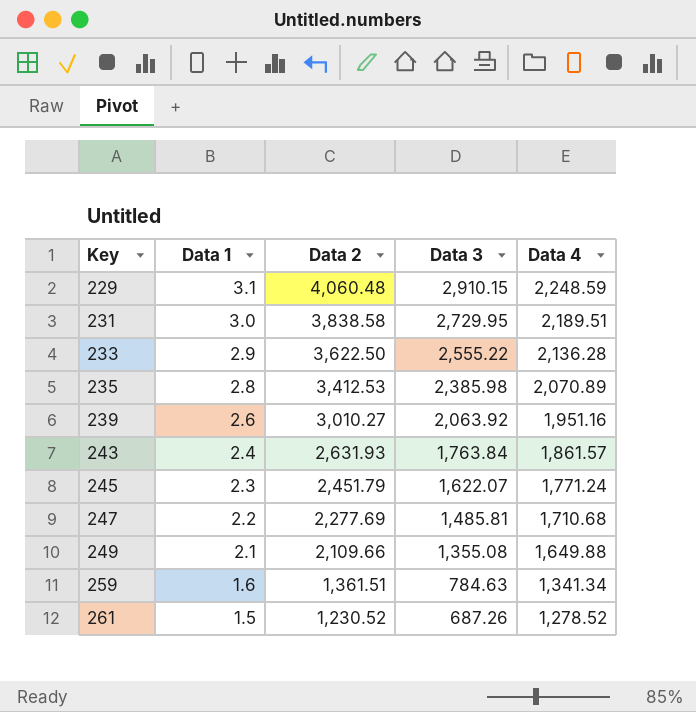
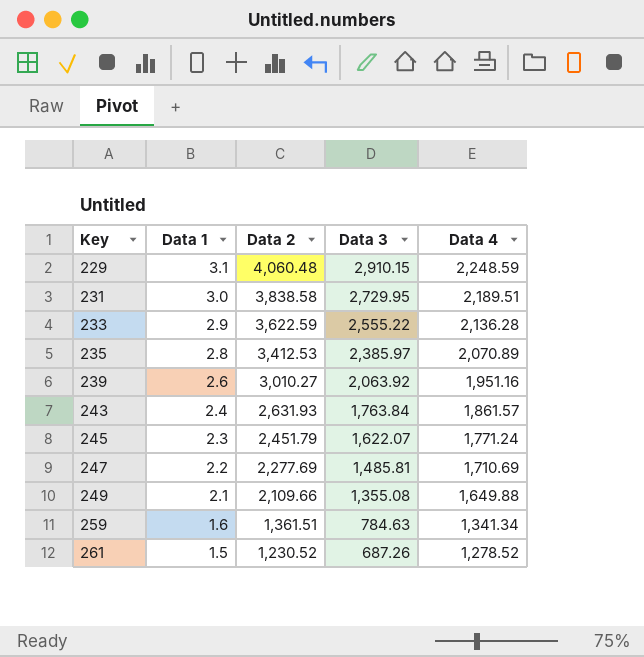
233 | Data 2: 3,622.50 -> 3,622.59
235 | Data 3: 2,385.98 -> 2,385.97
247 | Data 4: 1,710.68 -> 1,710.69

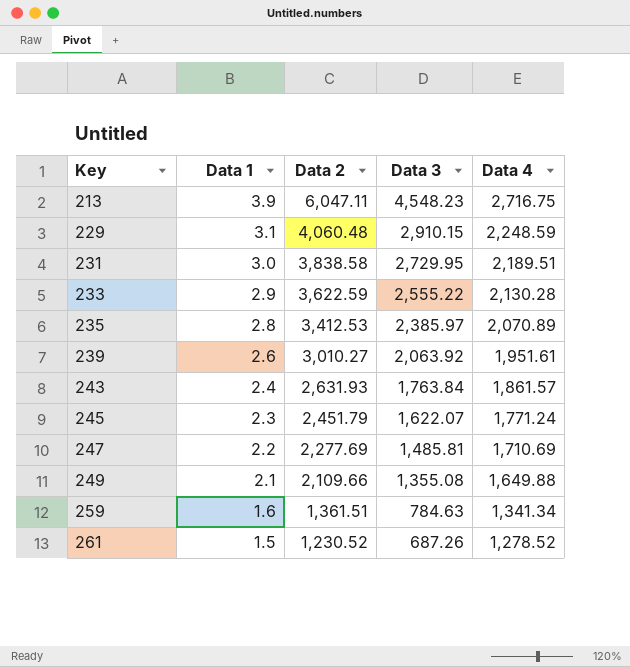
row 213: none -> 3.9 | 6,047.11 | 4,548.23 | 2,716.75
233 | Data 4: 2,136.28 -> 2,130.28
239 | Data 4: 1,951.16 -> 1,951.61

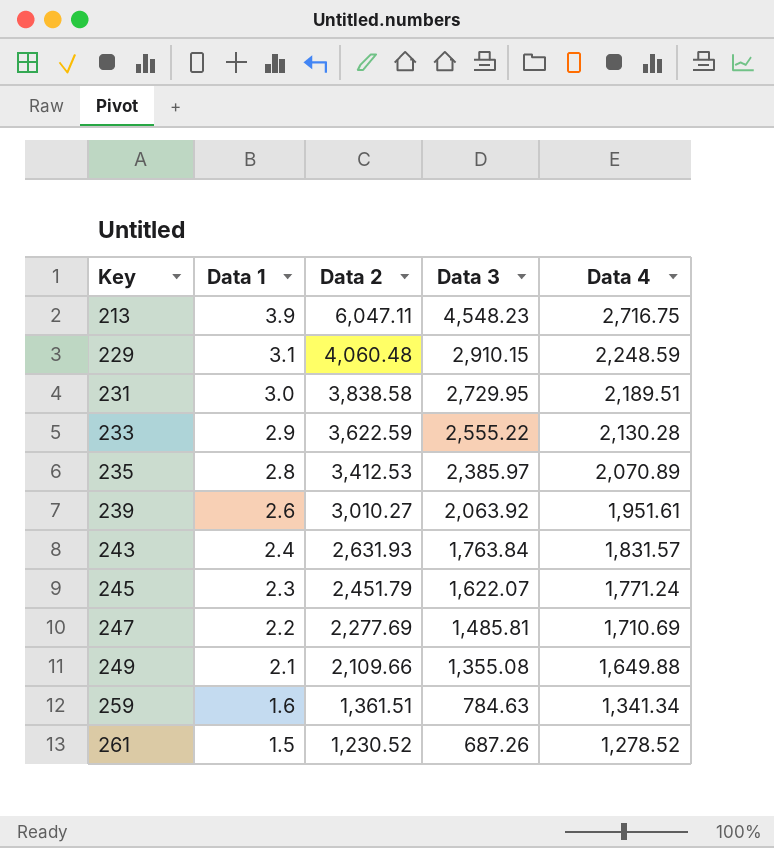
243 | Data 4: 1,861.57 -> 1,831.57

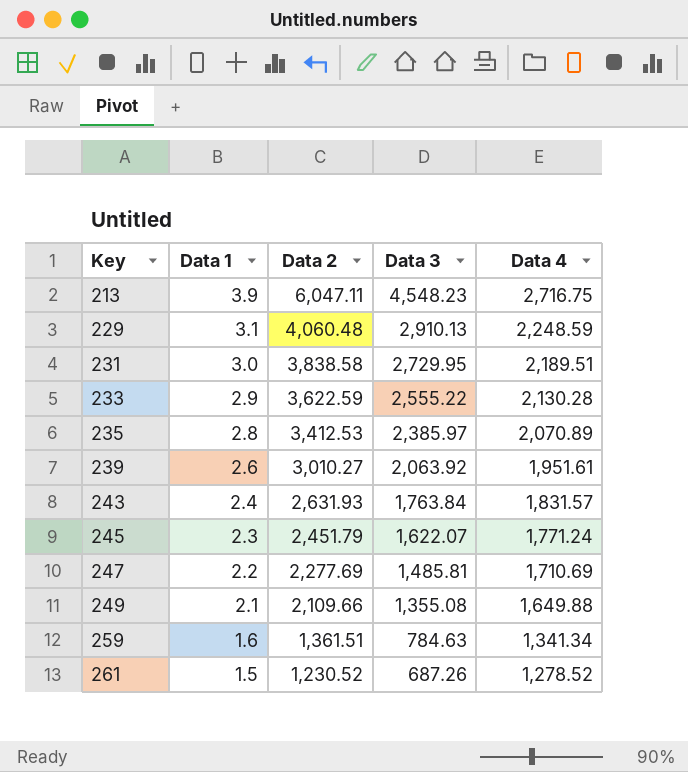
229 | Data 3: 2,910.15 -> 2,910.13

